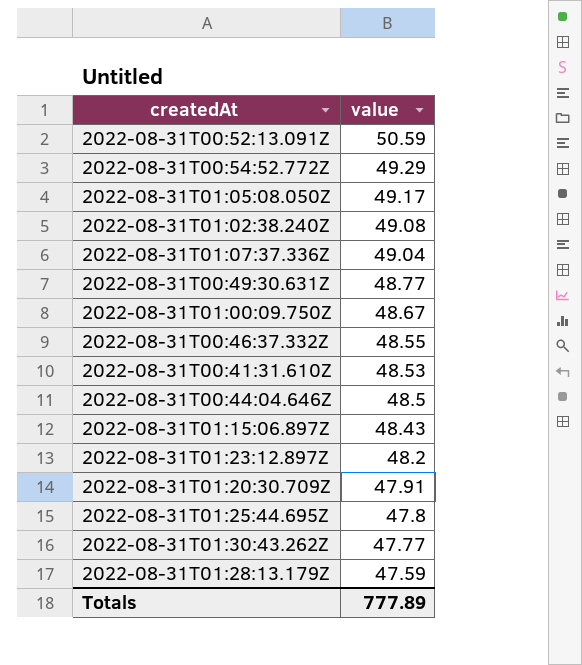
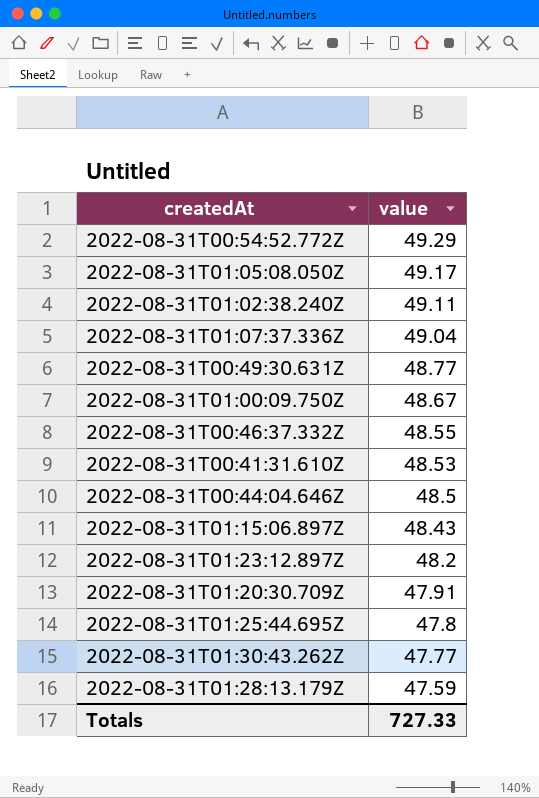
row 2022-08-31T00:52:13.091Z: 50.59 -> none
2022-08-31T01:02:38.240Z | value: 49.08 -> 49.11
Totals | value: 777.89 -> 727.33

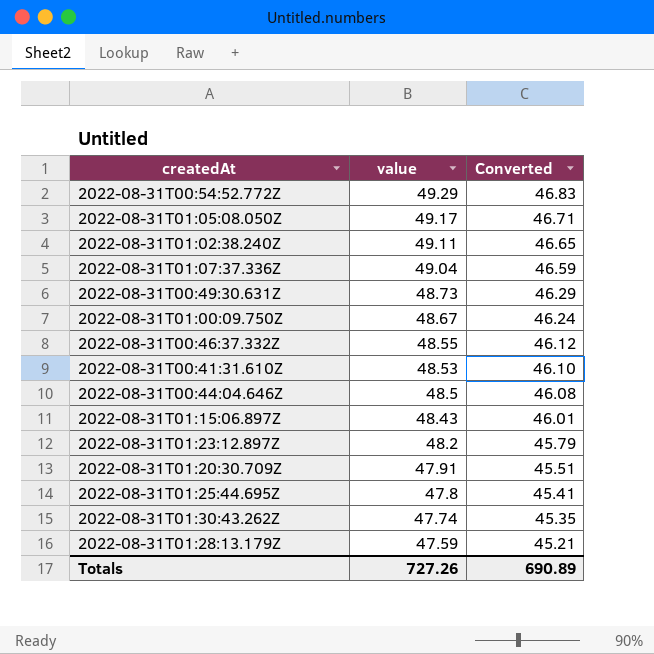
column Converted | formula: none -> [value] * 0.95
2022-08-31T00:49:30.631Z | value: 48.77 -> 48.73
2022-08-31T01:30:43.262Z | value: 47.77 -> 47.74
Totals | value: 727.33 -> 727.26

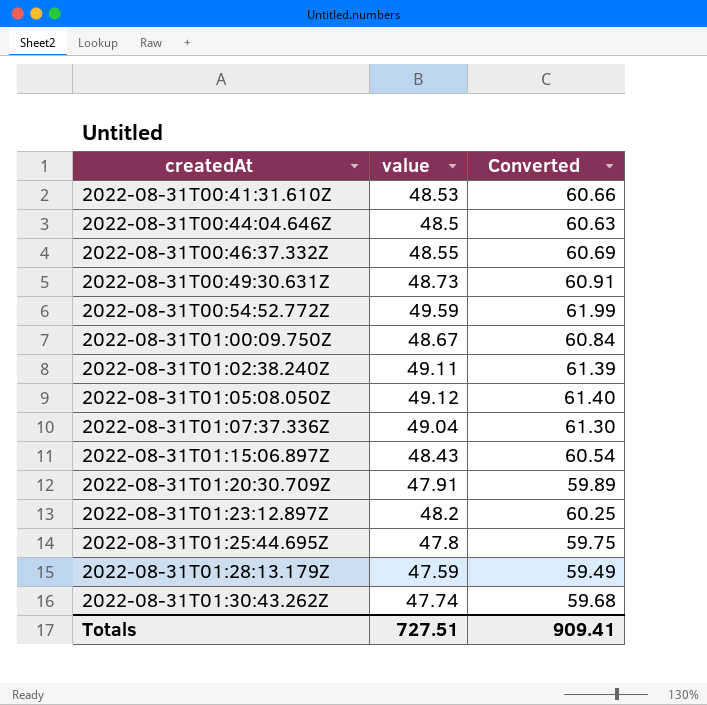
row order: value descending -> createdAt ascending
column Converted | formula: [value] * 0.95 -> [value] * 1.25
2022-08-31T00:54:52.772Z | value: 49.29 -> 49.59
2022-08-31T01:05:08.050Z | value: 49.17 -> 49.12
Totals | value: 727.26 -> 727.51
Totals | Converted: 690.89 -> 909.41

